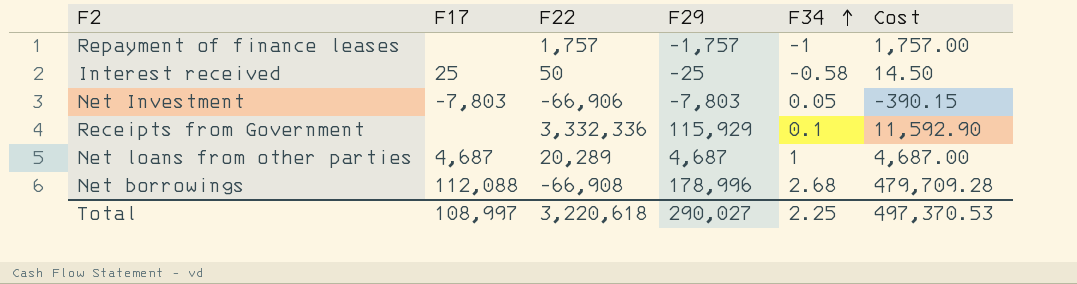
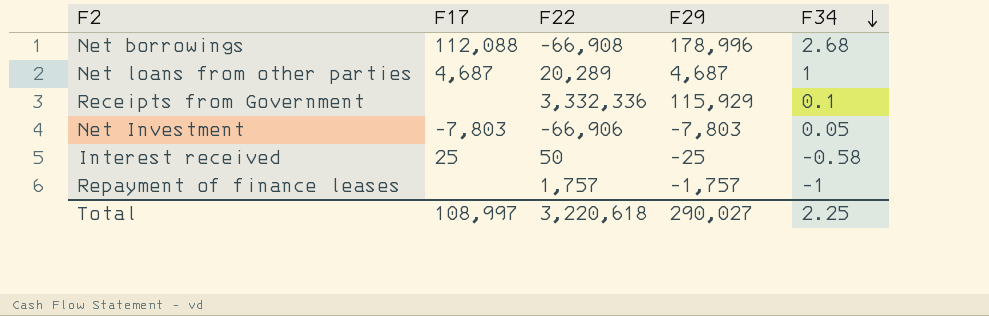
row order: F34 ascending -> F34 descending
column Cost | formula: [F29] * [F34] -> none

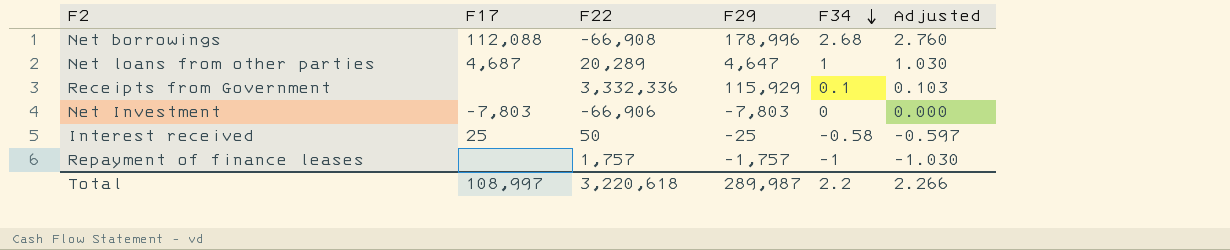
column Adjusted | formula: none -> [F34] * 1.03
Net loans from other parties | F29: 4,687 -> 4,647
Net Investment | F34: 0.05 -> 0
Total | F29: 290,027 -> 289,987
Total | F34: 2.25 -> 2.2

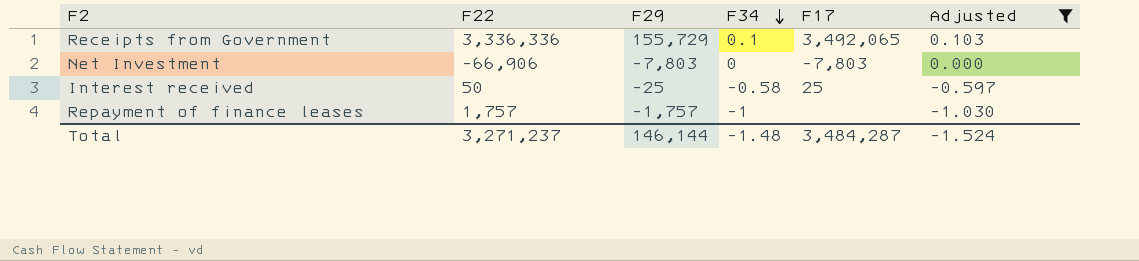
filter: none -> Adjusted <= 0.103
column F17 | position: 2 -> 5
Receipts from Government | F22: 3,332,336 -> 3,336,336
Receipts from Government | F29: 115,929 -> 155,729
Receipts from Government | F17: none -> 3,492,065
Total | F22: 3,220,618 -> 3,271,237
Total | F29: 289,987 -> 146,144
Total | F34: 2.2 -> -1.48
Total | F17: 108,997 -> 3,484,287
Total | Adjusted: 2.266 -> -1.524

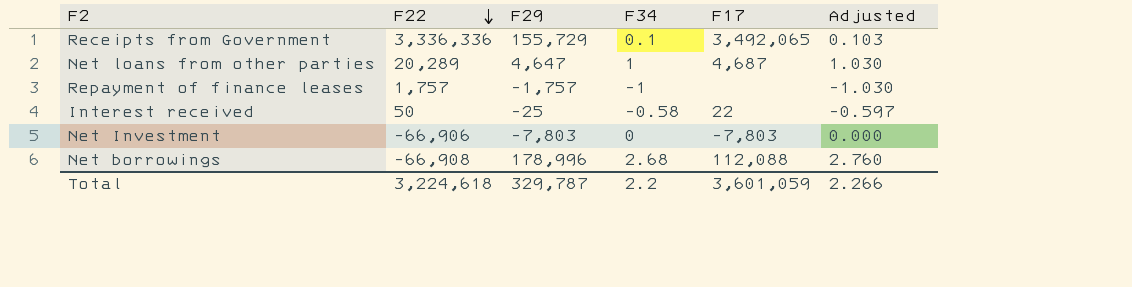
filter: Adjusted <= 0.103 -> none
row order: F34 descending -> F22 descending
Interest received | F17: 25 -> 22
Total | F22: 3,271,237 -> 3,224,618
Total | F29: 146,144 -> 329,787
Total | F34: -1.48 -> 2.2
Total | F17: 3,484,287 -> 3,601,059
Total | Adjusted: -1.524 -> 2.266

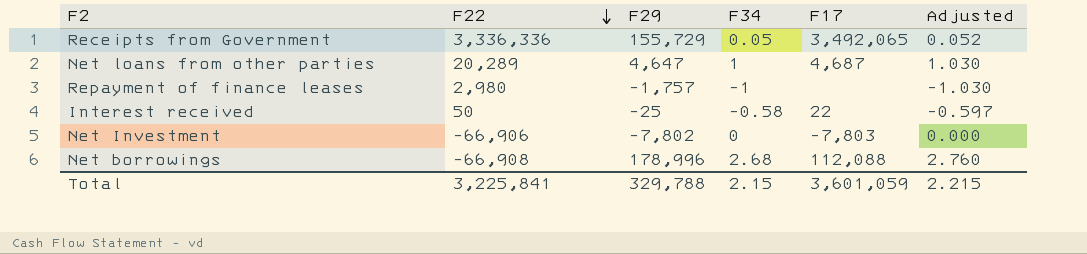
Receipts from Government | F34: 0.1 -> 0.05
Receipts from Government | Adjusted: 0.103 -> 0.052
Repayment of finance leases | F22: 1,757 -> 2,980
Net Investment | F29: -7,803 -> -7,802
Total | F22: 3,224,618 -> 3,225,841
Total | F29: 329,787 -> 329,788
Total | F34: 2.2 -> 2.15
Total | Adjusted: 2.266 -> 2.215

